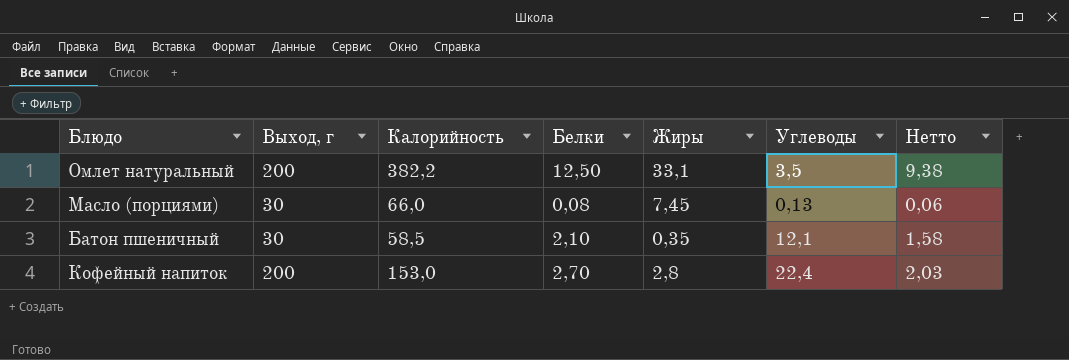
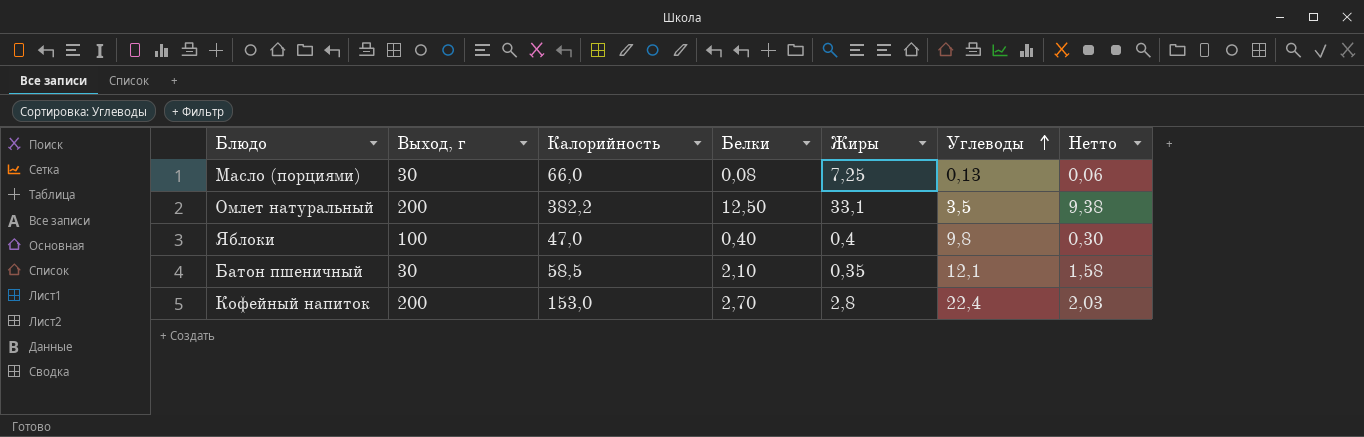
row order: none -> Углеводы ascending
Масло (порциями) | Жиры: 7,45 -> 7,25
row Яблоки: none -> 100 | 47,0 | 0,40 | 0,4 | 9,8 | 0,30

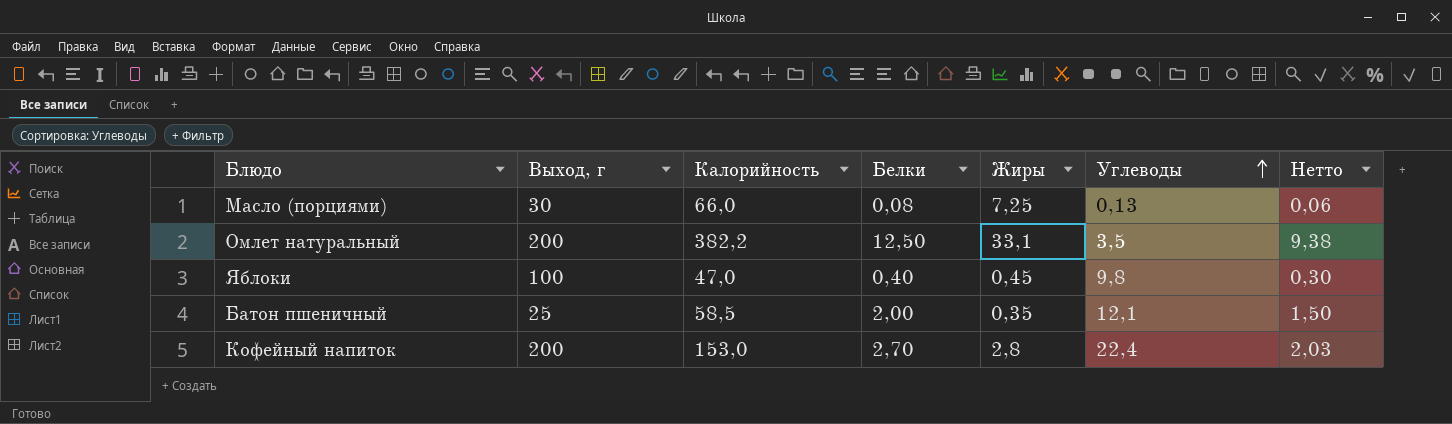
Яблоки | Жиры: 0,4 -> 0,45
Батон пшеничный | Выход, г: 30 -> 25
Батон пшеничный | Белки: 2,10 -> 2,00
Батон пшеничный | Нетто: 1,58 -> 1,50

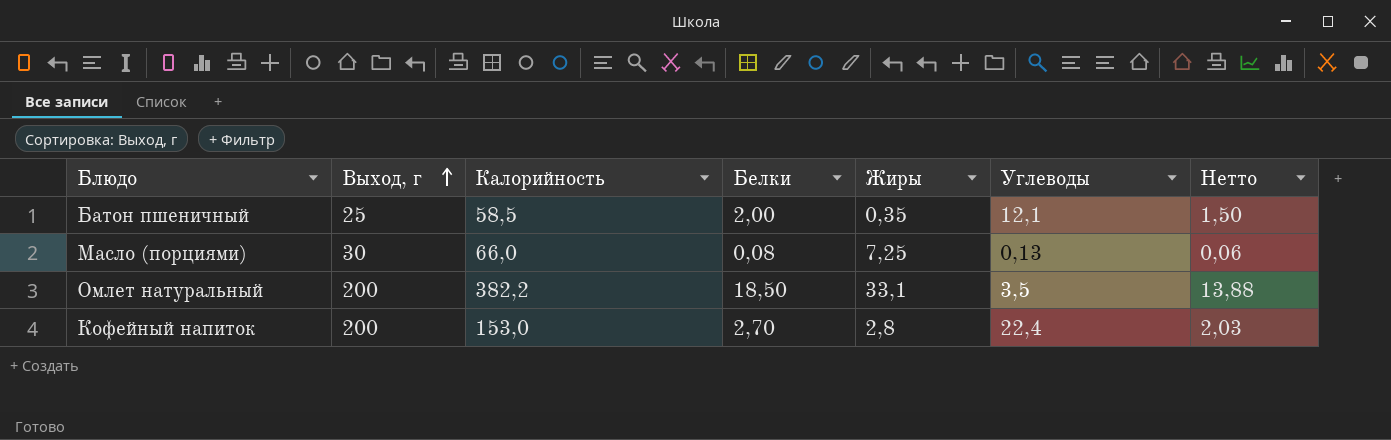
row order: Углеводы ascending -> Выход, г ascending
row Яблоки: 100 | 47,0 | 0,40 | 0,45 | 9,8 | 0,30 -> none
Омлет натуральный | Белки: 12,50 -> 18,50
Омлет натуральный | Нетто: 9,38 -> 13,88

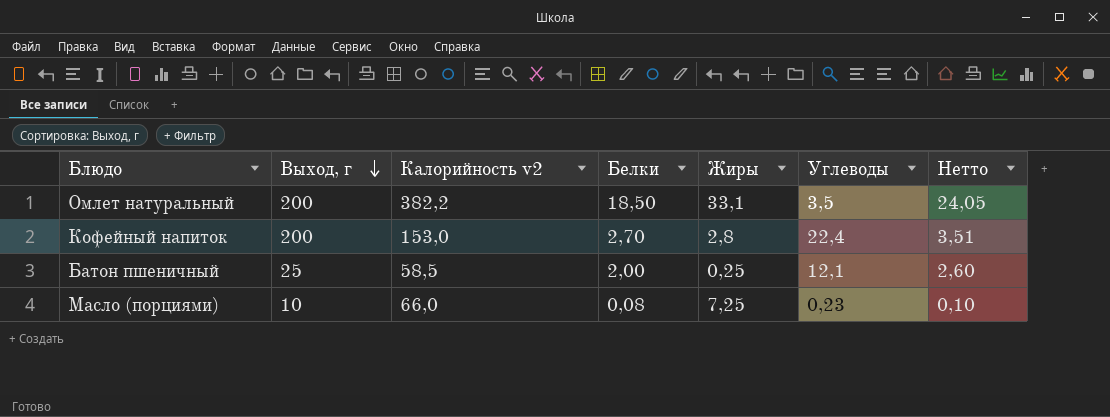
row order: Выход, г ascending -> Выход, г descending
column name: Калорийность -> Калорийность v2
column Нетто | formula: [Белки] * 0,75 -> [Белки] * 1,3
Батон пшеничный | Жиры: 0,35 -> 0,25
Масло (порциями) | Выход, г: 30 -> 10
Масло (порциями) | Углеводы: 0,13 -> 0,23

